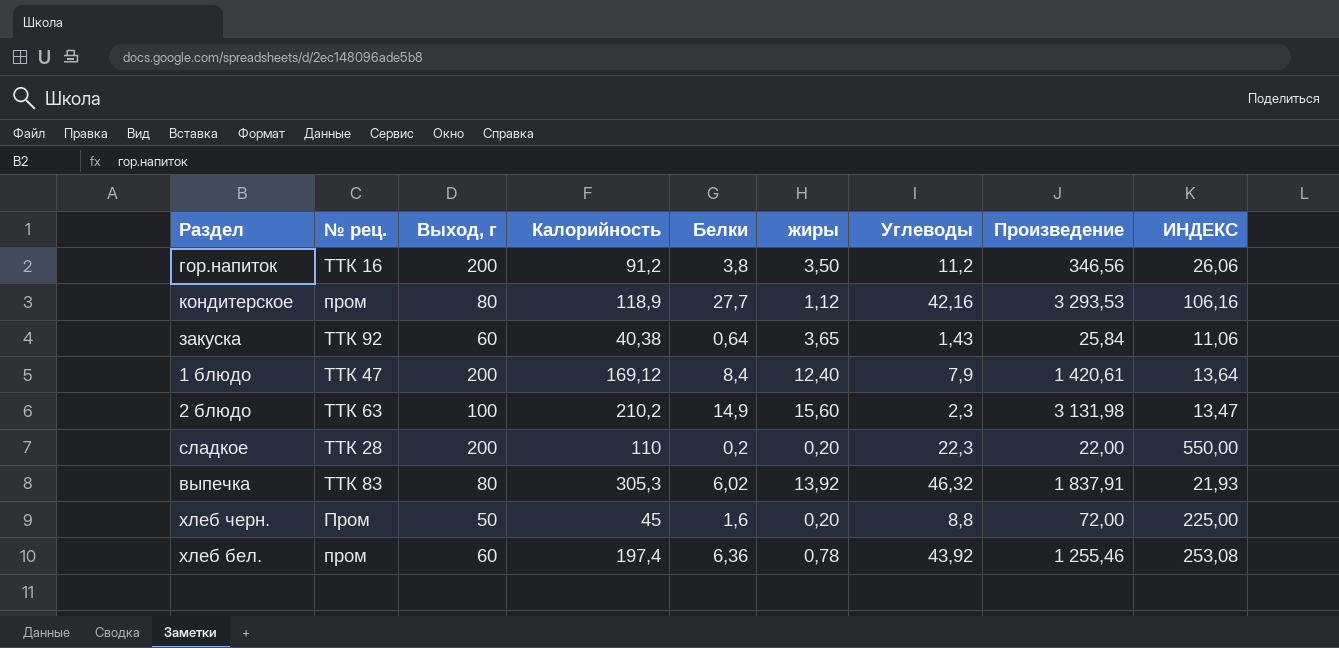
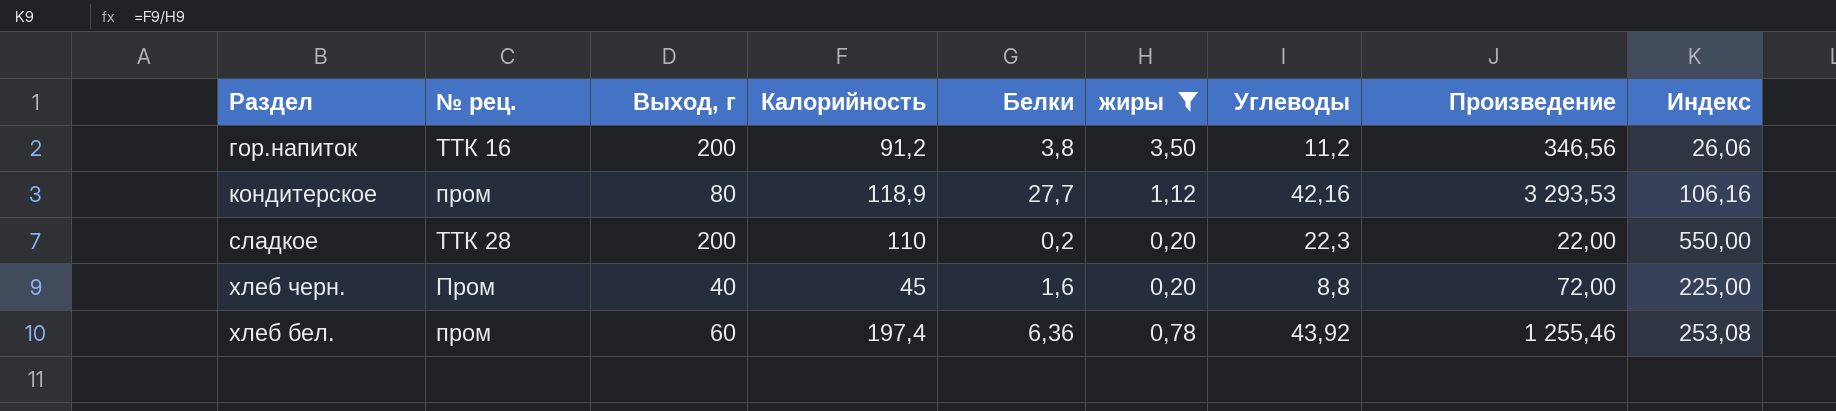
filter: none -> жиры <= 3,50
column name: ИНДЕКС -> Индекс
хлеб черн. | Выход, г: 50 -> 40

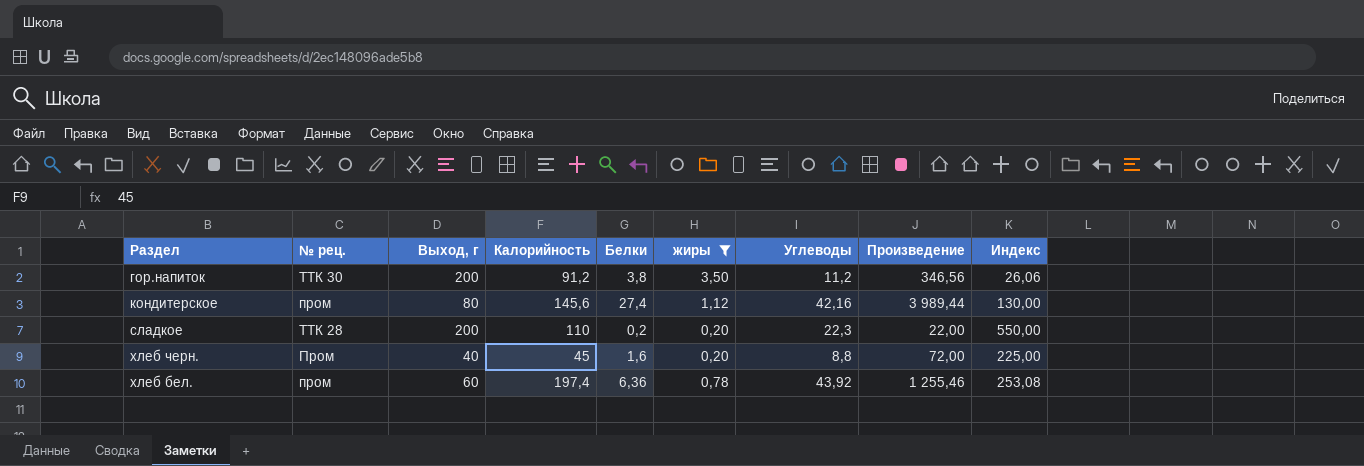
гор.напиток | № рец.: ТТК 16 -> ТТК 30
кондитерское | Калорийность: 118,9 -> 145,6
кондитерское | Белки: 27,7 -> 27,4
кондитерское | Произведение: 3 293,53 -> 3 989,44
кондитерское | Индекс: 106,16 -> 130,00

